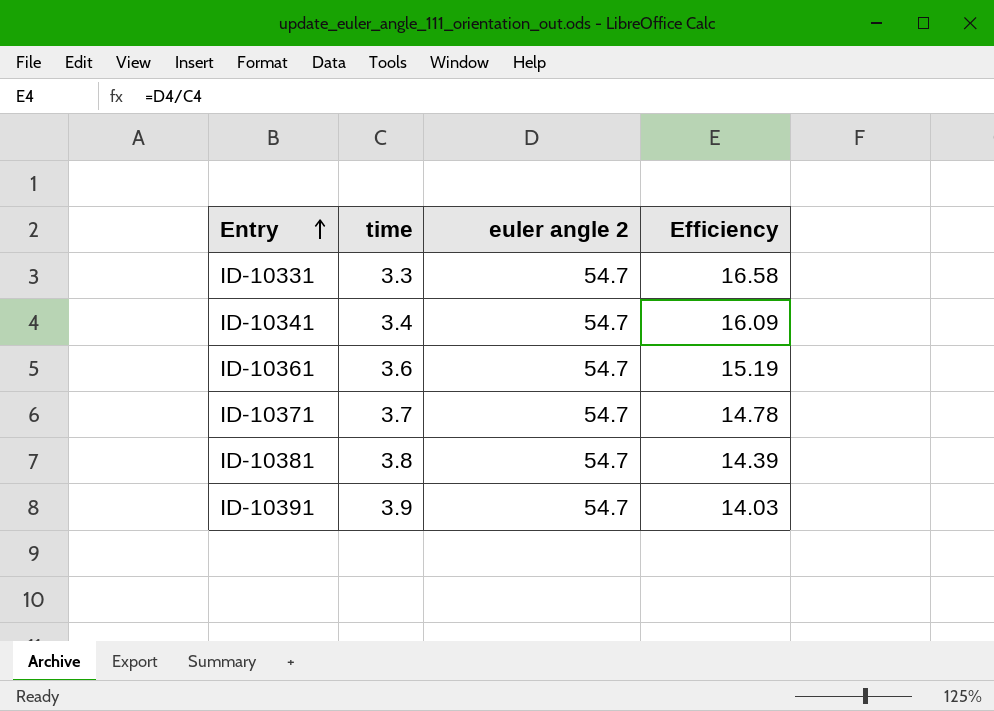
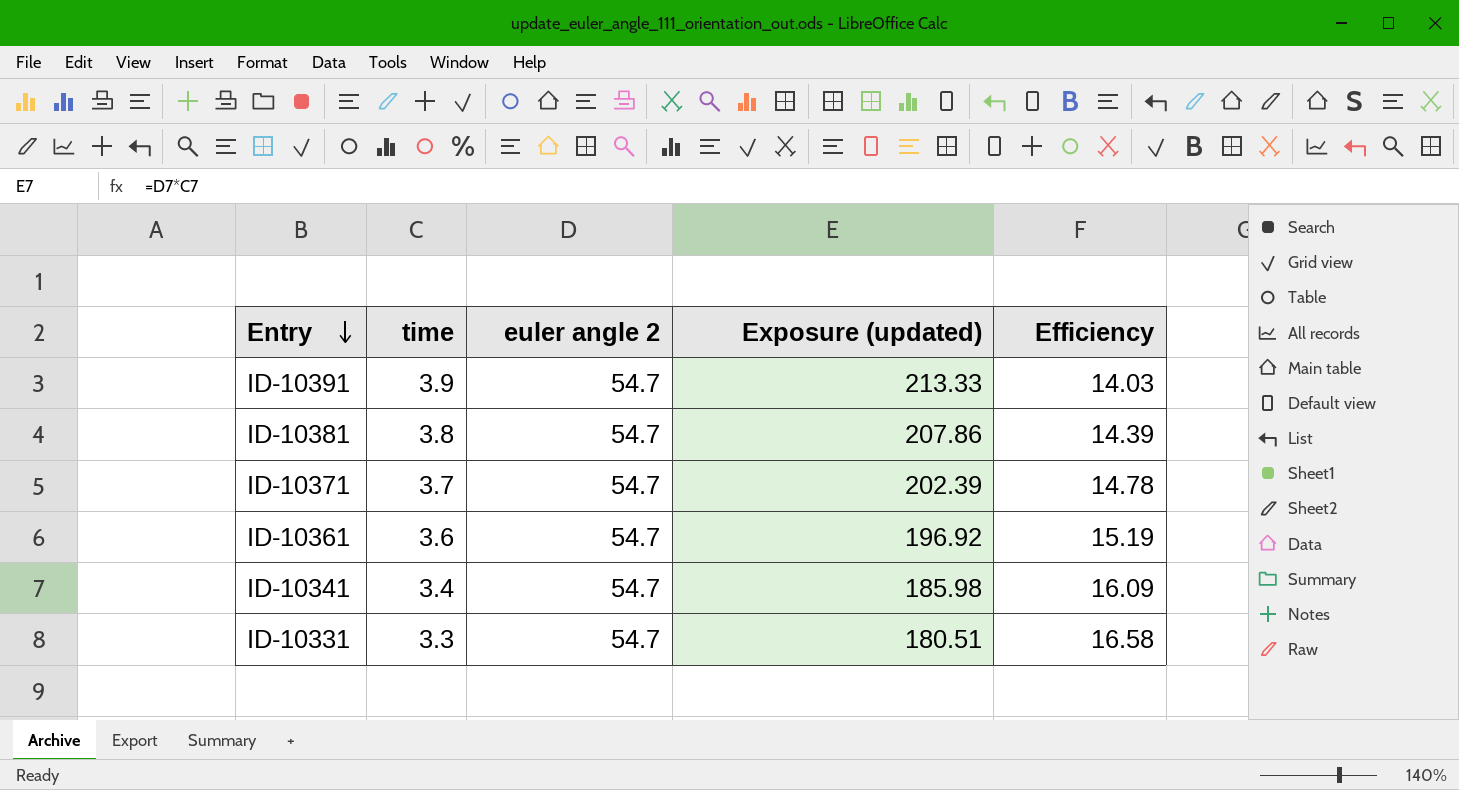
row order: Entry ascending -> Entry descending
column Exposure (updated) | formula: none -> [time] * [euler angle 2]

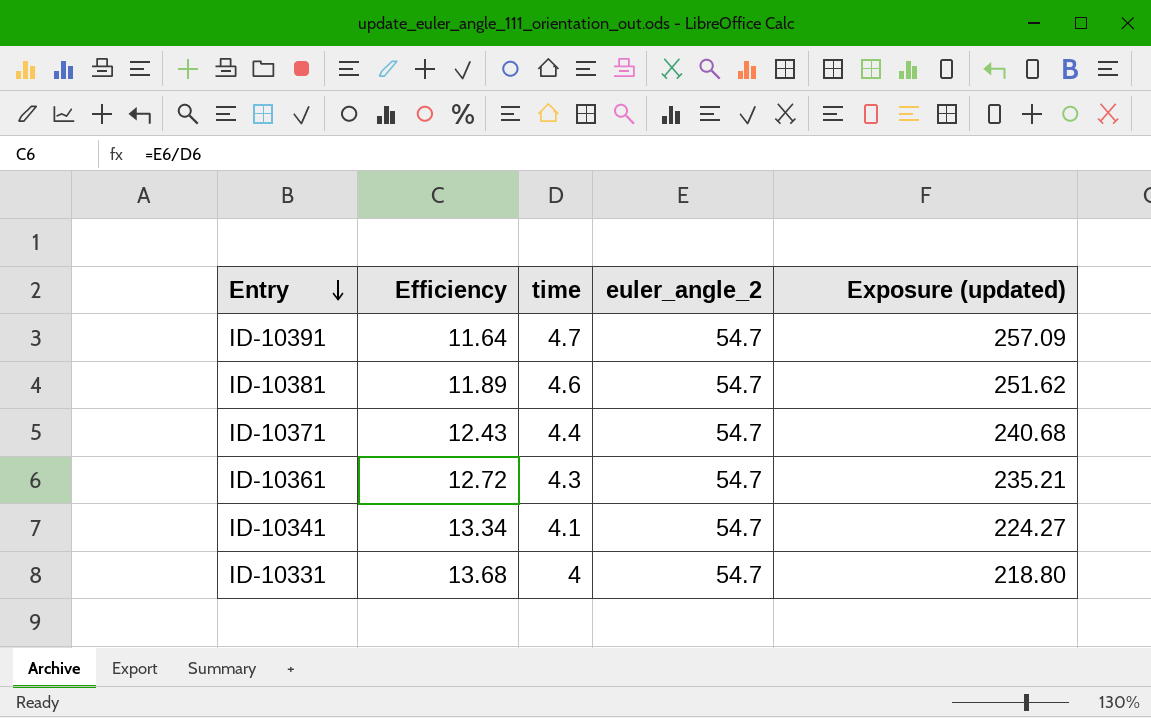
column Efficiency | position: 5 -> 2
column name: euler angle 2 -> euler_angle_2
ID-10391 | Efficiency: 14.03 -> 11.64
ID-10391 | time: 3.9 -> 4.7
ID-10391 | Exposure (updated): 213.33 -> 257.09
ID-10381 | Efficiency: 14.39 -> 11.89
ID-10381 | time: 3.8 -> 4.6
ID-10381 | Exposure (updated): 207.86 -> 251.62
ID-10371 | Efficiency: 14.78 -> 12.43
ID-10371 | time: 3.7 -> 4.4
ID-10371 | Exposure (updated): 202.39 -> 240.68
ID-10361 | Efficiency: 15.19 -> 12.72
ID-10361 | time: 3.6 -> 4.3
ID-10361 | Exposure (updated): 196.92 -> 235.21
ID-10341 | Efficiency: 16.09 -> 13.34
ID-10341 | time: 3.4 -> 4.1
ID-10341 | Exposure (updated): 185.98 -> 224.27
ID-10331 | Efficiency: 16.58 -> 13.68
ID-10331 | time: 3.3 -> 4
ID-10331 | Exposure (updated): 180.51 -> 218.80

